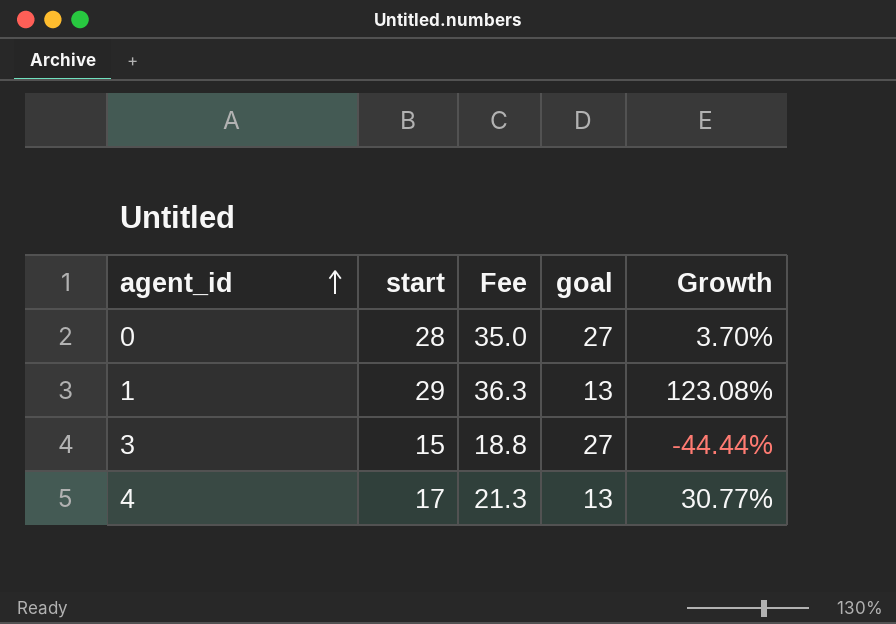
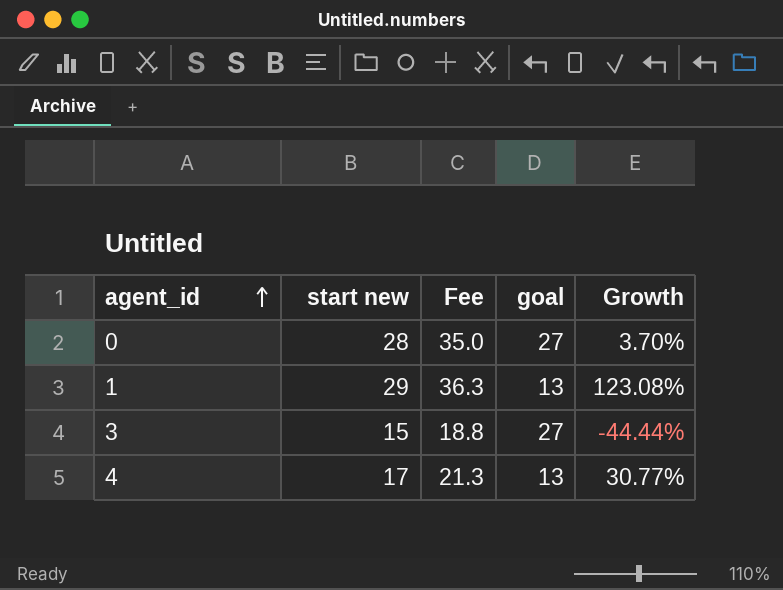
column name: start -> start new

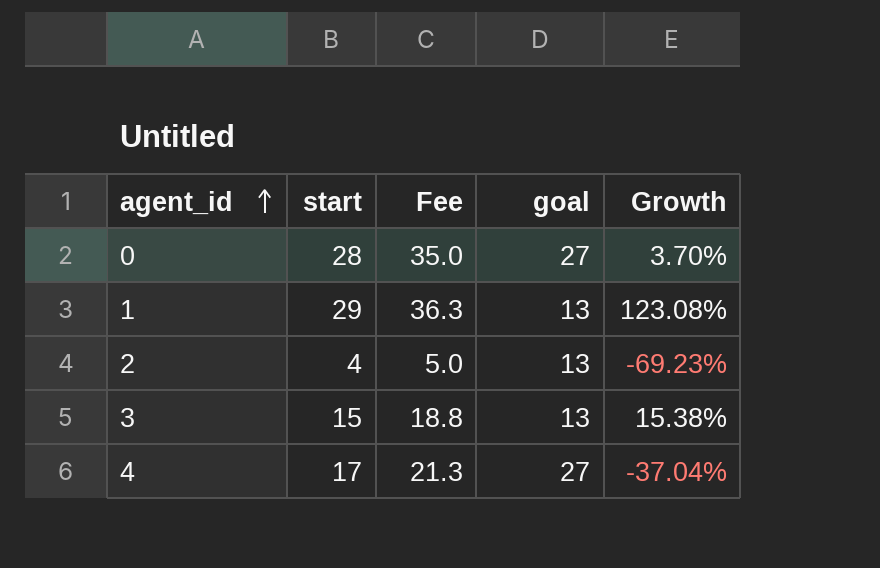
column name: start new -> start
row 2: none -> 4 | 5.0 | 13 | -69.23%
3 | goal: 27 -> 13
3 | Growth: -44.44% -> 15.38%
4 | goal: 13 -> 27
4 | Growth: 30.77% -> -37.04%

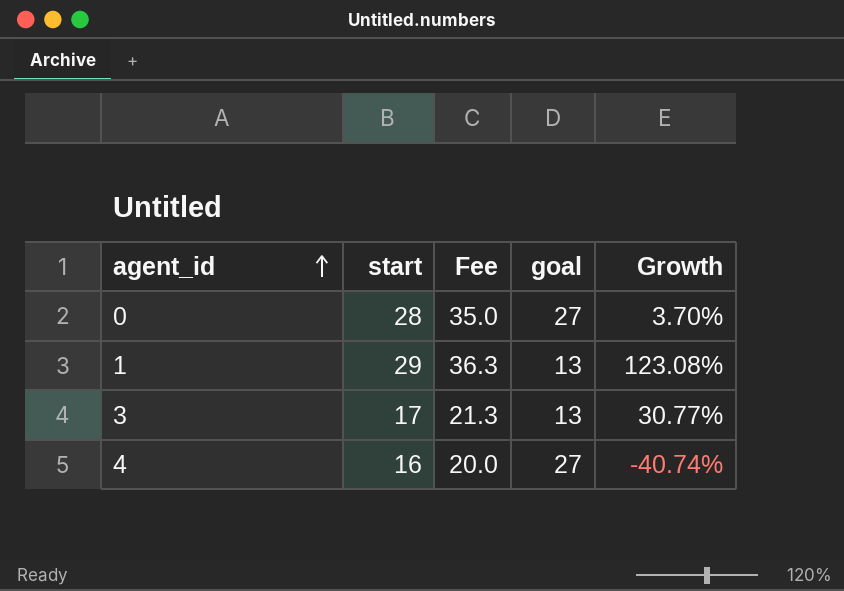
row 2: 4 | 5.0 | 13 | -69.23% -> none
3 | start: 15 -> 17
3 | Fee: 18.8 -> 21.3
3 | Growth: 15.38% -> 30.77%
4 | start: 17 -> 16
4 | Fee: 21.3 -> 20.0
4 | Growth: -37.04% -> -40.74%

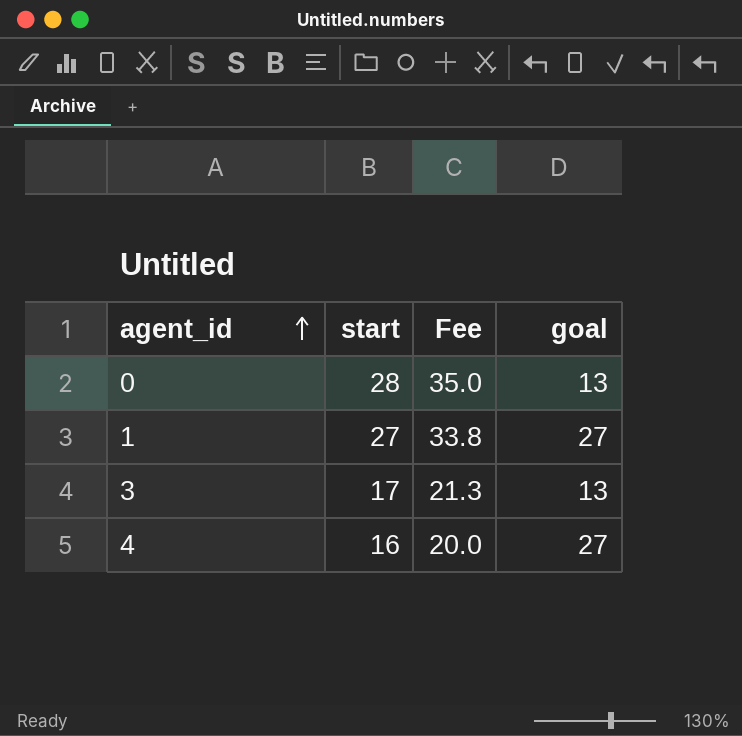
column Growth | formula: ([start] - [goal]) / [goal] -> none
0 | goal: 27 -> 13
1 | start: 29 -> 27
1 | Fee: 36.3 -> 33.8
1 | goal: 13 -> 27

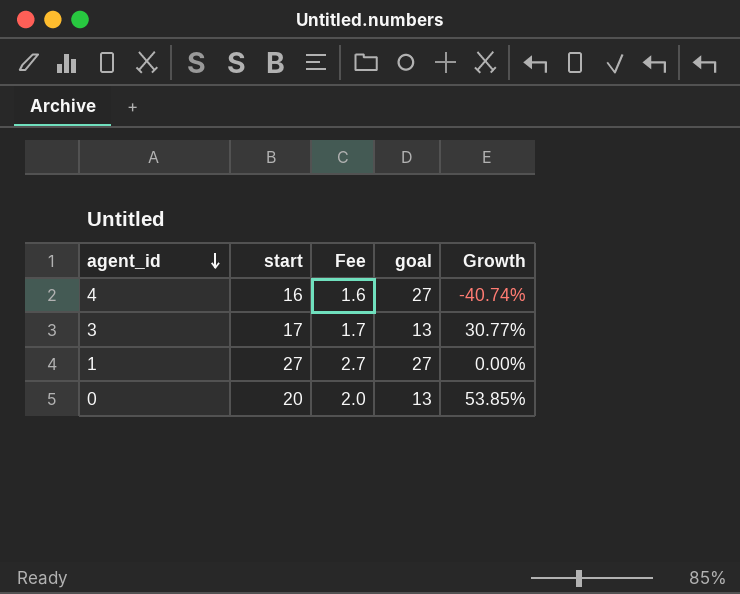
row order: agent_id ascending -> agent_id descending
column Fee | formula: [start] * 1.25 -> [start] * 0.1
column Growth | formula: none -> ([start] - [goal]) / [goal]
0 | start: 28 -> 20

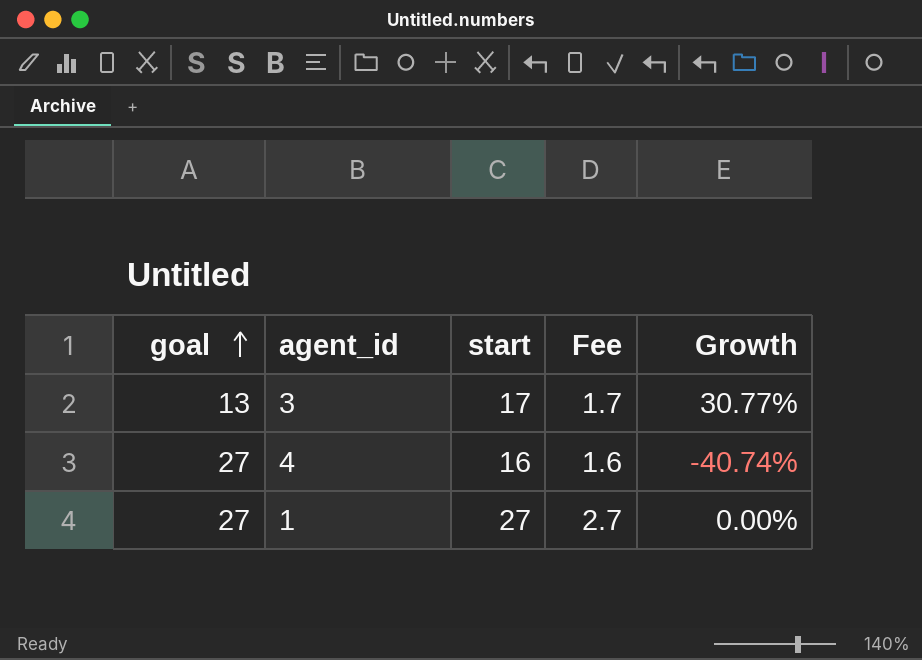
row order: agent_id descending -> goal ascending
column goal | position: 4 -> 1
row 0: 20 | 2.0 | 13 | 53.85% -> none

